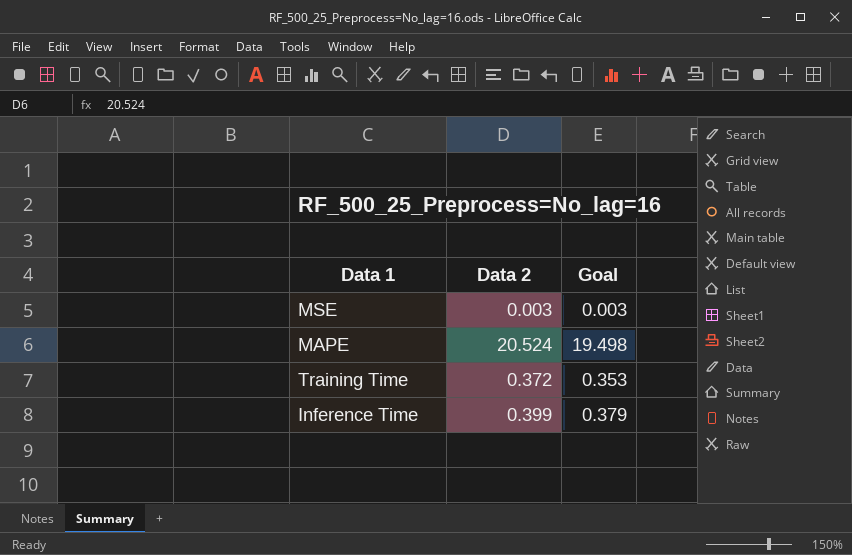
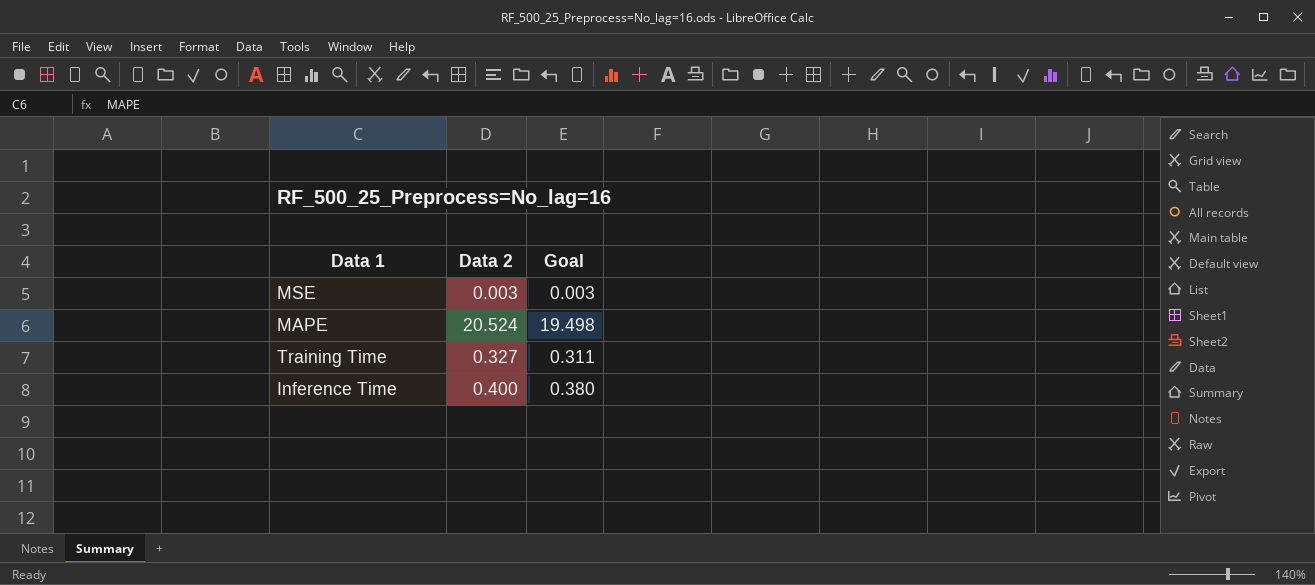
Training Time | Data 2: 0.372 -> 0.327
Training Time | Goal: 0.353 -> 0.311
Inference Time | Data 2: 0.399 -> 0.400
Inference Time | Goal: 0.379 -> 0.380

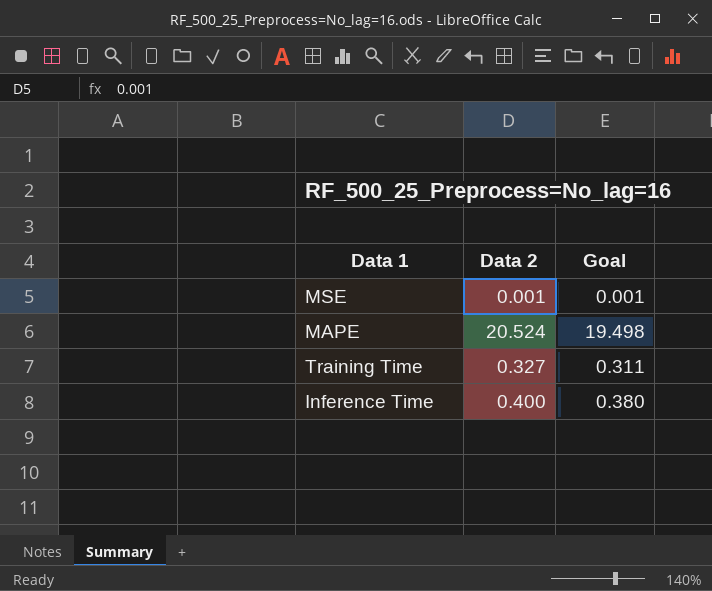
MSE | Data 2: 0.003 -> 0.001
MSE | Goal: 0.003 -> 0.001

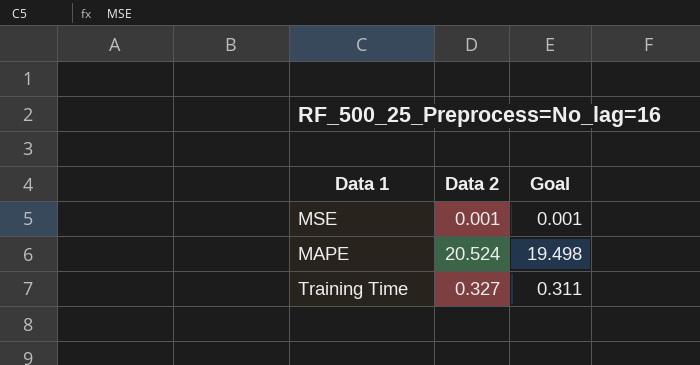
row Inference Time: 0.400 | 0.380 -> none

